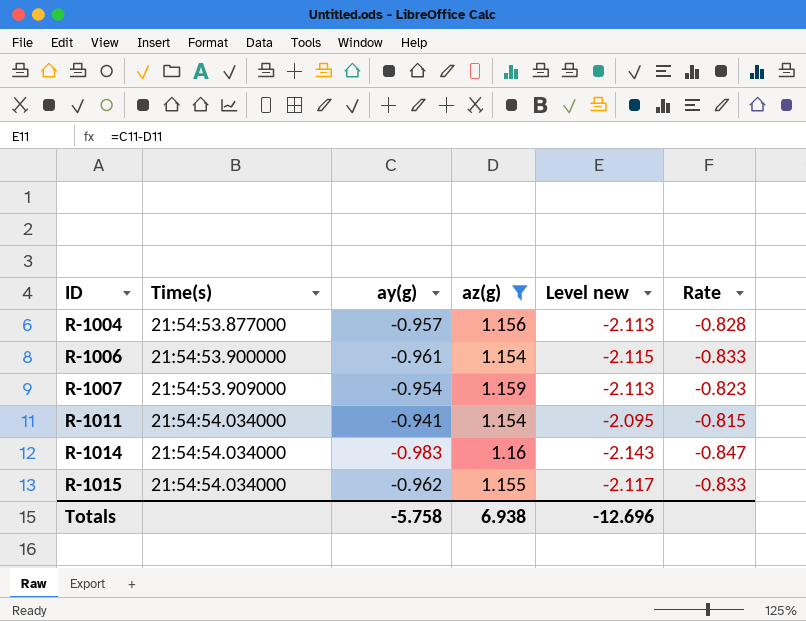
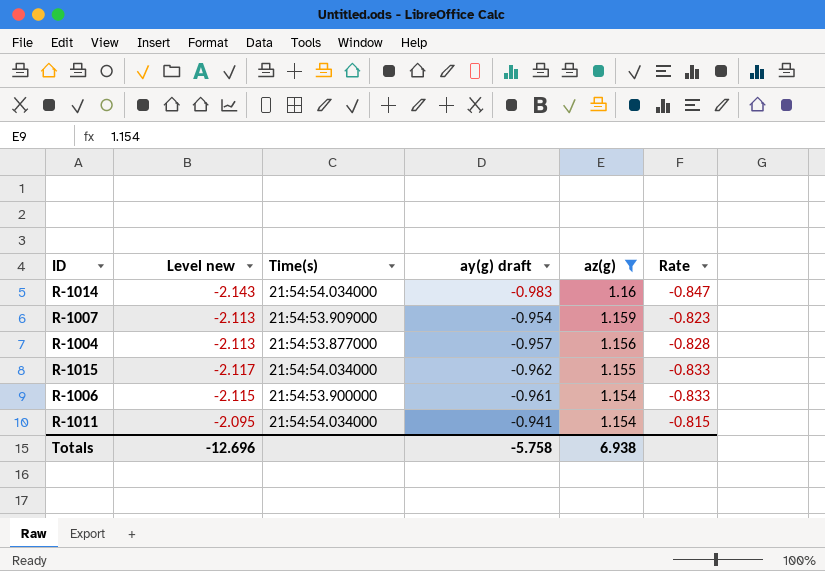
row order: ID ascending -> az(g) descending
column Level new | position: 5 -> 2
column name: ay(g) -> ay(g) draft

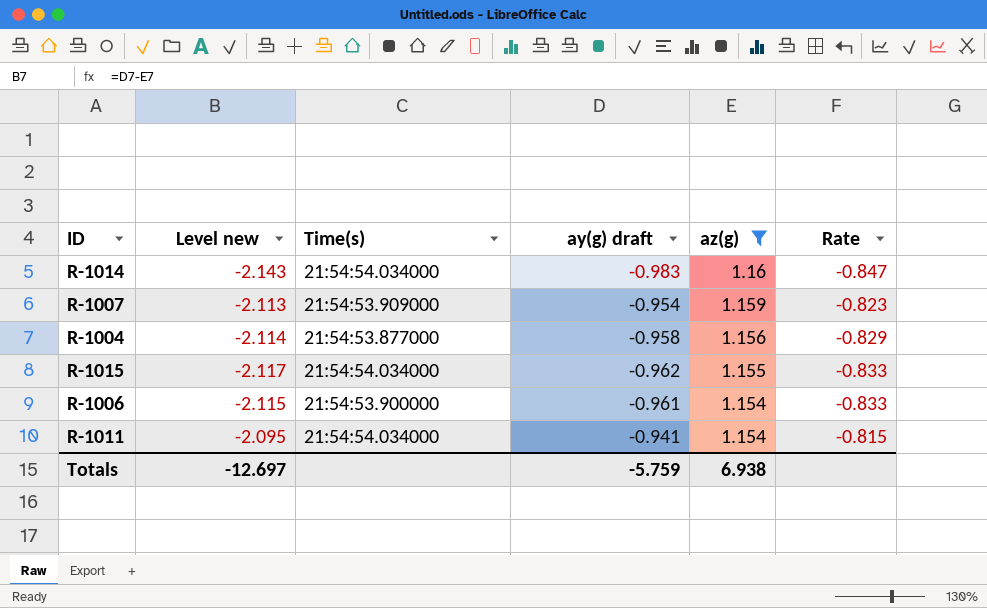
R-1004 | Level new: -2.113 -> -2.114
R-1004 | ay(g) draft: -0.957 -> -0.958
R-1004 | Rate: -0.828 -> -0.829
Totals | Level new: -12.696 -> -12.697
Totals | ay(g) draft: -5.758 -> -5.759

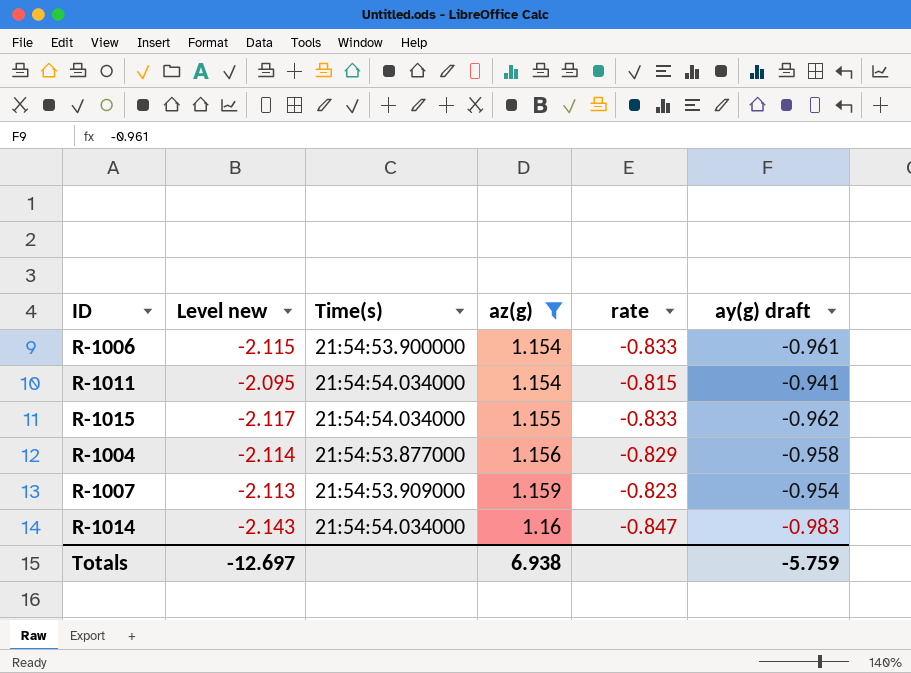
row order: az(g) descending -> az(g) ascending
column name: Rate -> rate
column ay(g) draft | position: 4 -> 6

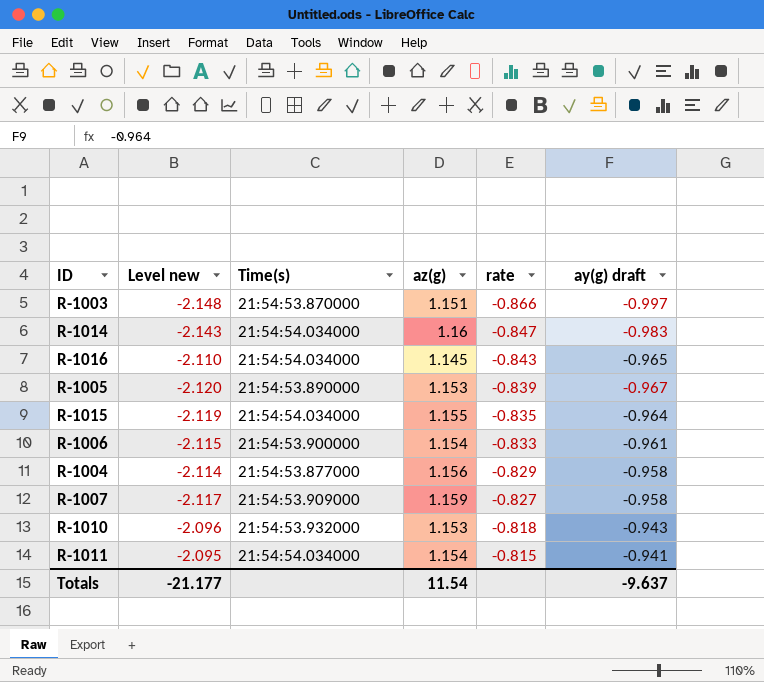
filter: az(g) >= 1.154 -> none
row order: az(g) ascending -> rate ascending
R-1015 | Level new: -2.117 -> -2.119
R-1015 | rate: -0.833 -> -0.835
R-1015 | ay(g) draft: -0.962 -> -0.964
R-1007 | Level new: -2.113 -> -2.117
R-1007 | rate: -0.823 -> -0.827
R-1007 | ay(g) draft: -0.954 -> -0.958
Totals | Level new: -12.697 -> -21.177
Totals | az(g): 6.938 -> 11.54
Totals | ay(g) draft: -5.759 -> -9.637

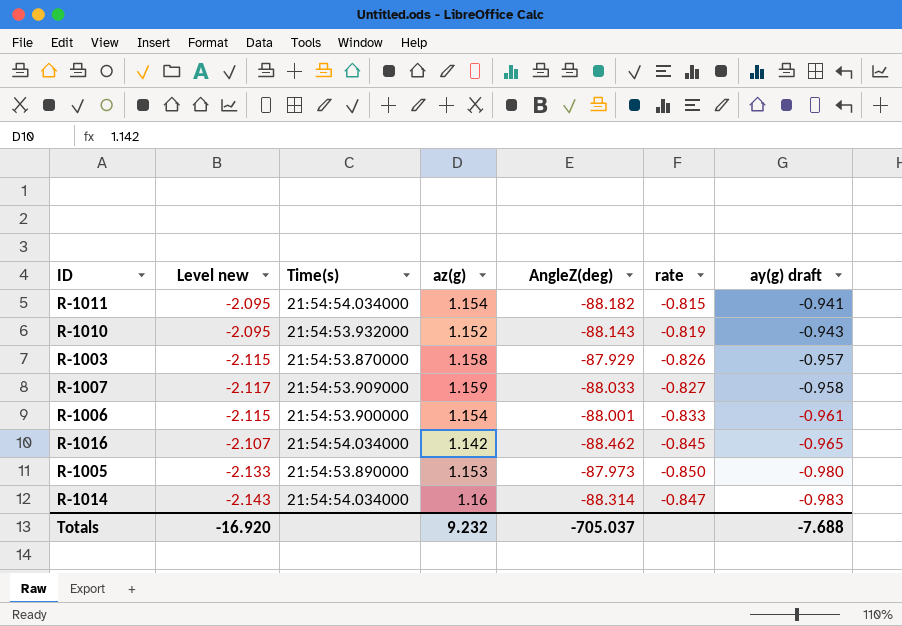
row order: rate ascending -> ay(g) draft descending
column AngleZ(deg) | position: none -> 5
row R-1015: -2.119 | 21:54:54.034000 | 1.155 | -0.835 | -0.964 -> none
row R-1004: -2.114 | 21:54:53.877000 | 1.156 | -0.829 | -0.958 -> none
R-1010 | Level new: -2.096 -> -2.095
R-1010 | az(g): 1.153 -> 1.152
R-1010 | rate: -0.818 -> -0.819
R-1003 | Level new: -2.148 -> -2.115
R-1003 | az(g): 1.151 -> 1.158
R-1003 | rate: -0.866 -> -0.826
R-1003 | ay(g) draft: -0.997 -> -0.957
R-1016 | Level new: -2.110 -> -2.107
R-1016 | az(g): 1.145 -> 1.142
R-1016 | rate: -0.843 -> -0.845
R-1005 | Level new: -2.120 -> -2.133
R-1005 | rate: -0.839 -> -0.850
R-1005 | ay(g) draft: -0.967 -> -0.980
Totals | Level new: -21.177 -> -16.920
Totals | az(g): 11.54 -> 9.232
Totals | ay(g) draft: -9.637 -> -7.688

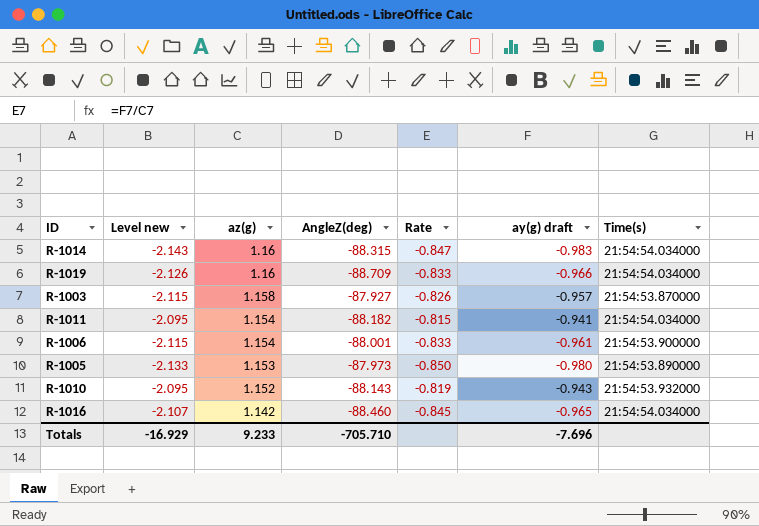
row order: ay(g) draft descending -> az(g) descending
column name: rate -> Rate
column Time(s) | position: 3 -> 7
row R-1007: -2.117 | 21:54:53.909000 | 1.159 | -88.033 | -0.827 | -0.958 -> none
R-1014 | AngleZ(deg): -88.314 -> -88.315
row R-1019: none -> -2.126 | 1.16 | -88.709 | -0.833 | -0.966 | 21:54:54.034000
R-1003 | AngleZ(deg): -87.929 -> -87.927
R-1016 | AngleZ(deg): -88.462 -> -88.460
Totals | Level new: -16.920 -> -16.929
Totals | az(g): 9.232 -> 9.233
Totals | AngleZ(deg): -705.037 -> -705.710
Totals | ay(g) draft: -7.688 -> -7.696

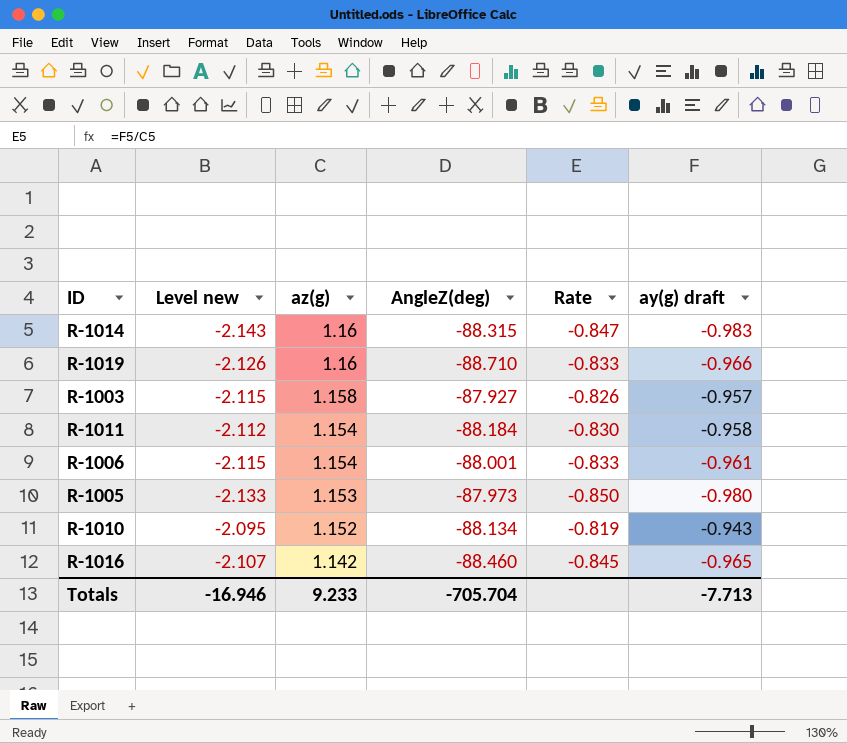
column Time(s) | position: 7 -> none
R-1019 | AngleZ(deg): -88.709 -> -88.710
R-1011 | Level new: -2.095 -> -2.112
R-1011 | AngleZ(deg): -88.182 -> -88.184
R-1011 | Rate: -0.815 -> -0.830
R-1011 | ay(g) draft: -0.941 -> -0.958
R-1010 | AngleZ(deg): -88.143 -> -88.134
Totals | Level new: -16.929 -> -16.946
Totals | AngleZ(deg): -705.710 -> -705.704
Totals | ay(g) draft: -7.696 -> -7.713

